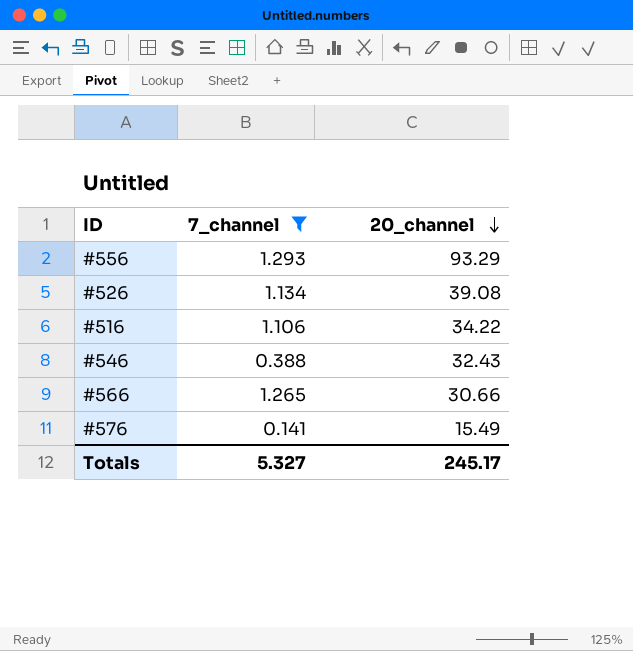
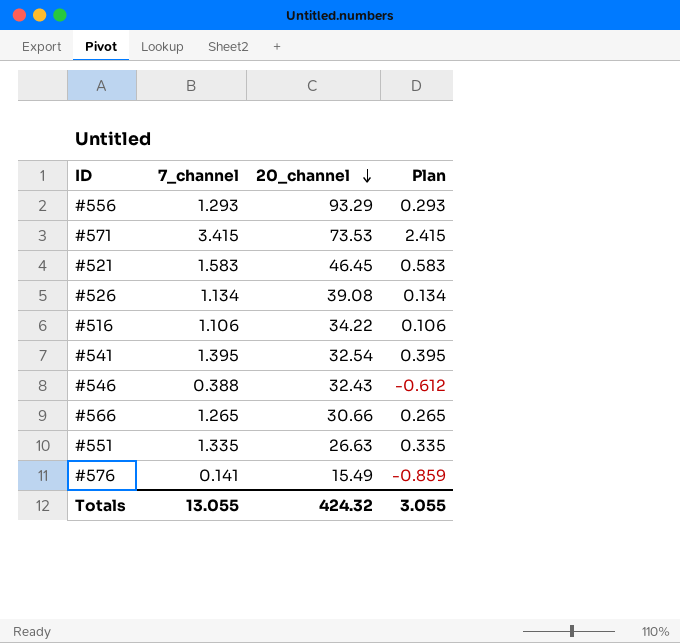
filter: 7_channel <= 1.293 -> none
column Plan | formula: none -> [7_channel] - 1
Totals | 7_channel: 5.327 -> 13.055
Totals | 20_channel: 245.17 -> 424.32

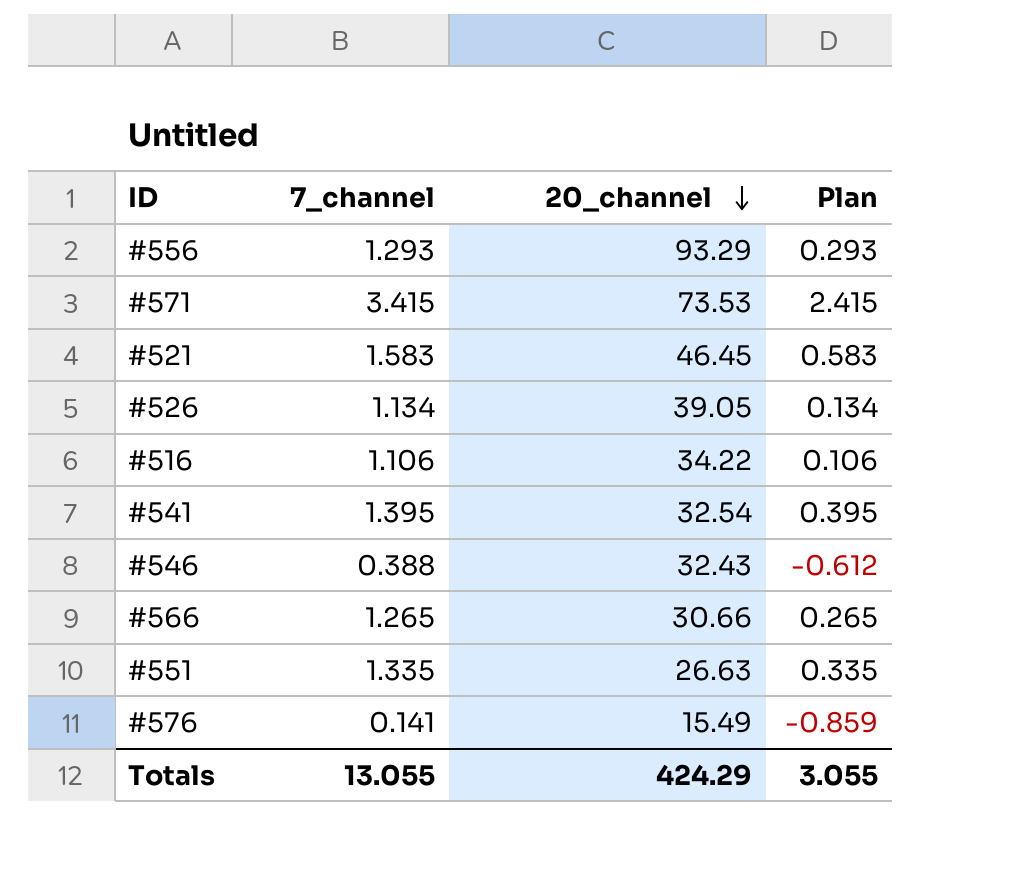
#526 | 20_channel: 39.08 -> 39.05
Totals | 20_channel: 424.32 -> 424.29

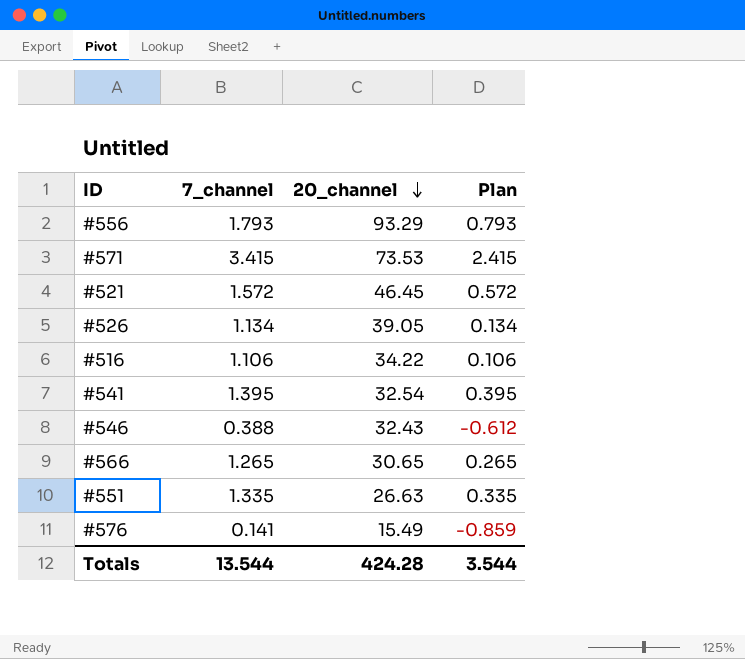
#556 | 7_channel: 1.293 -> 1.793
#556 | Plan: 0.293 -> 0.793
#521 | 7_channel: 1.583 -> 1.572
#521 | Plan: 0.583 -> 0.572
#566 | 20_channel: 30.66 -> 30.65
Totals | 7_channel: 13.055 -> 13.544
Totals | 20_channel: 424.29 -> 424.28
Totals | Plan: 3.055 -> 3.544

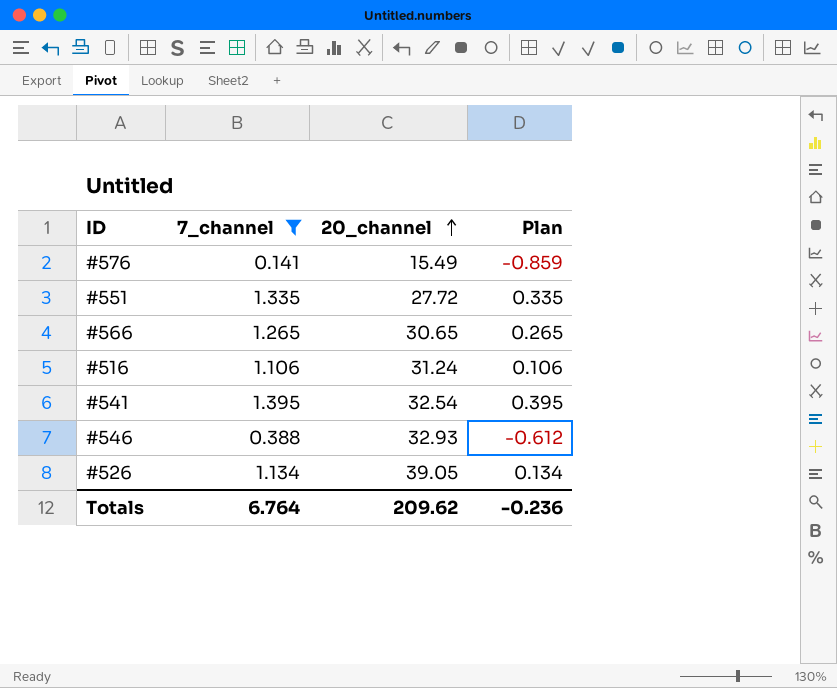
filter: none -> 7_channel <= 1.395
row order: 20_channel descending -> 20_channel ascending
#551 | 20_channel: 26.63 -> 27.72
#516 | 20_channel: 34.22 -> 31.24
#546 | 20_channel: 32.43 -> 32.93
Totals | 7_channel: 13.544 -> 6.764
Totals | 20_channel: 424.28 -> 209.62
Totals | Plan: 3.544 -> -0.236

